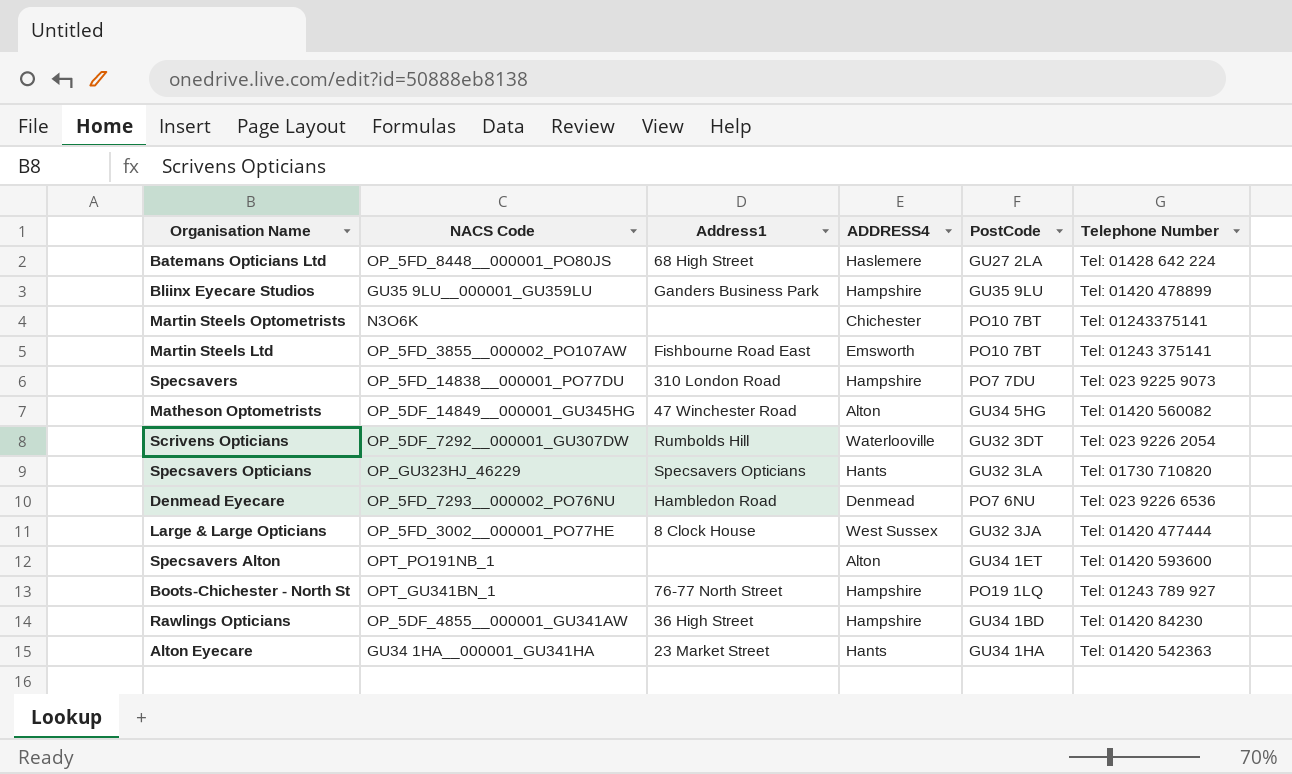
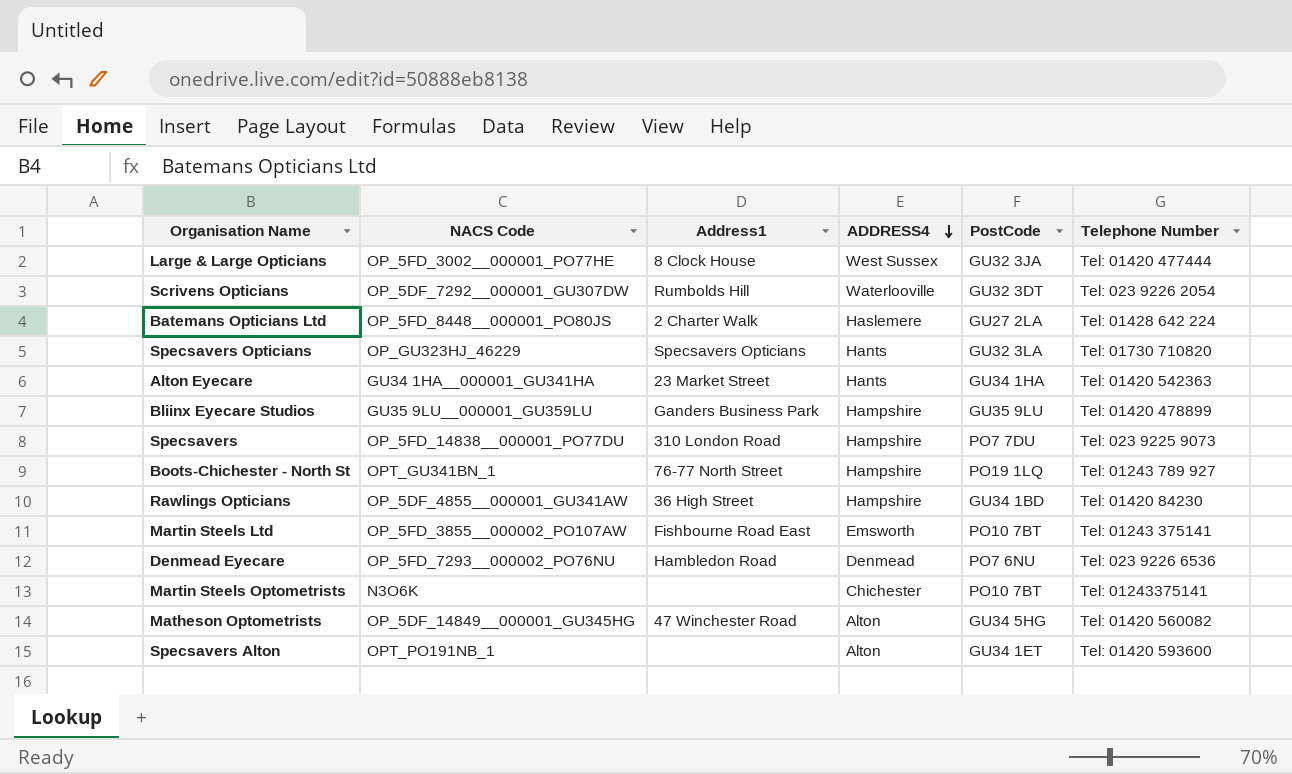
row order: none -> ADDRESS4 descending
Batemans Opticians Ltd | Address1: 68 High Street -> 2 Charter Walk

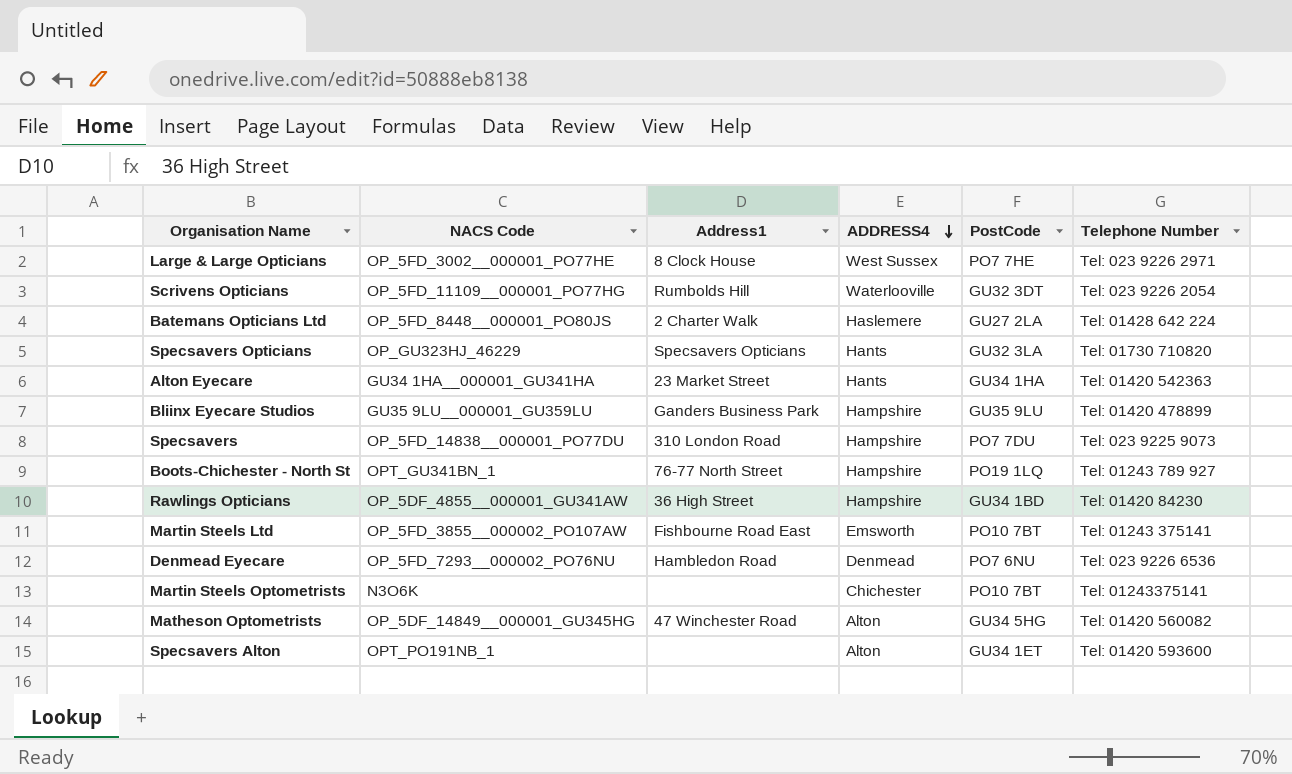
Large & Large Opticians | PostCode: GU32 3JA -> PO7 7HE
Large & Large Opticians | Telephone Number: Tel: 01420 477444 -> Tel: 023 9226 2971
Scrivens Opticians | NACS Code: OP_5DF_7292__000001_GU307DW -> OP_5FD_11109__000001_PO77HG

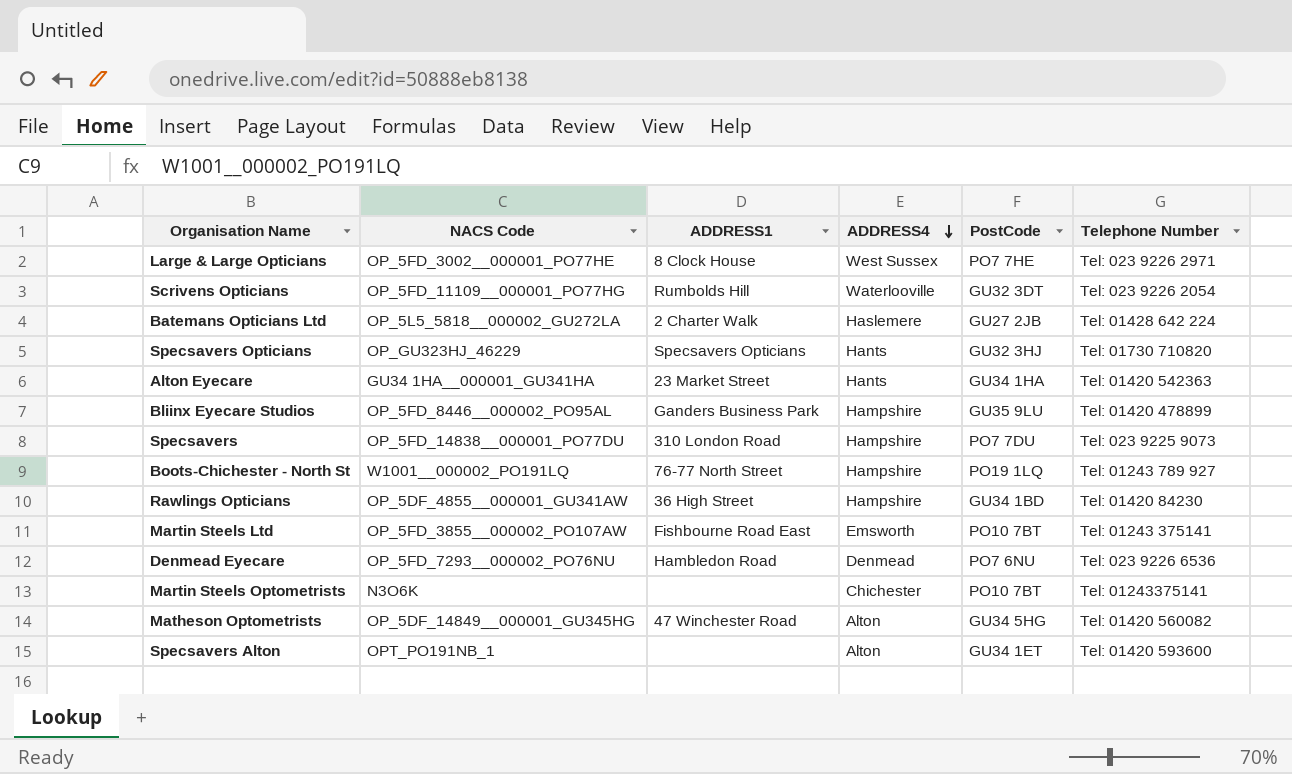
column name: Address1 -> ADDRESS1
Batemans Opticians Ltd | NACS Code: OP_5FD_8448__000001_PO80JS -> OP_5L5_5818__000002_GU272LA
Batemans Opticians Ltd | PostCode: GU27 2LA -> GU27 2JB
Specsavers Opticians | PostCode: GU32 3LA -> GU32 3HJ
Bliinx Eyecare Studios | NACS Code: GU35 9LU__000001_GU359LU -> OP_5FD_8446__000002_PO95AL
Boots-Chichester - North St | NACS Code: OPT_GU341BN_1 -> W1001__000002_PO191LQ

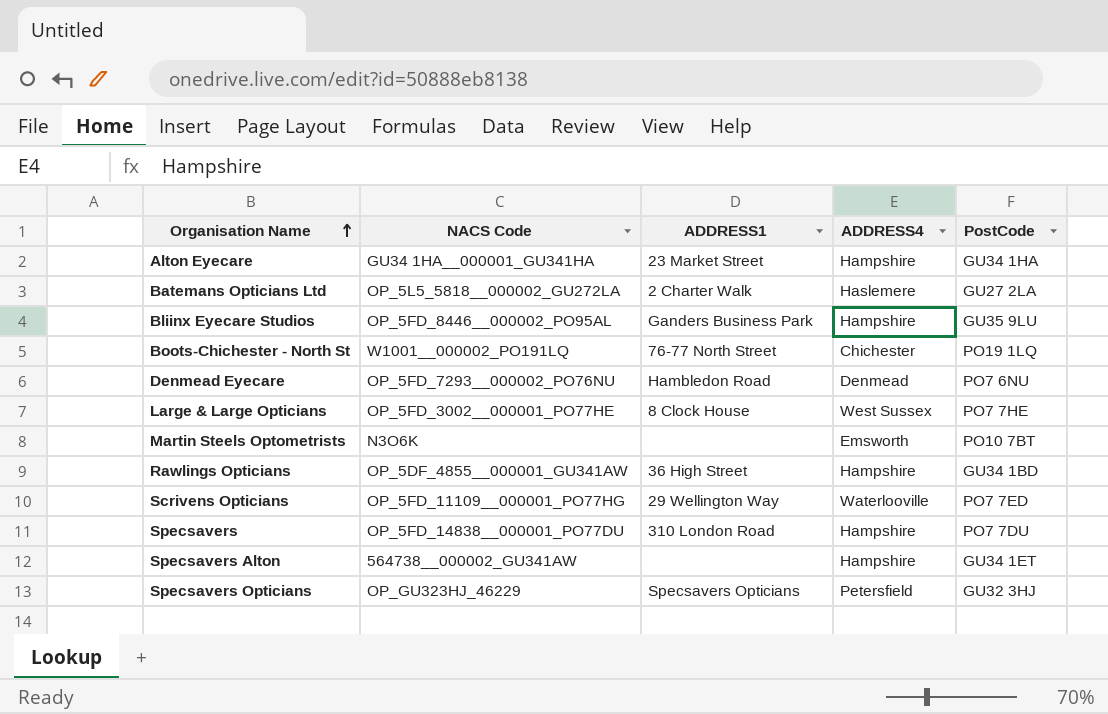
row order: ADDRESS4 descending -> Organisation Name ascending
column Telephone Number | position: 6 -> none
row Martin Steels Ltd: OP_5FD_3855__000002_PO107AW | Fishbourne Road East | Emsworth | PO10 7BT | Tel: 01243 375141 -> none
row Matheson Optometrists: OP_5DF_14849__000001_GU345HG | 47 Winchester Road | Alton | GU34 5HG | Tel: 01420 560082 -> none
Alton Eyecare | ADDRESS4: Hants -> Hampshire
Batemans Opticians Ltd | PostCode: GU27 2JB -> GU27 2LA
Boots-Chichester - North St | ADDRESS4: Hampshire -> Chichester
Martin Steels Optometrists | ADDRESS4: Chichester -> Emsworth
Scrivens Opticians | ADDRESS1: Rumbolds Hill -> 29 Wellington Way
Scrivens Opticians | PostCode: GU32 3DT -> PO7 7ED
Specsavers Alton | NACS Code: OPT_PO191NB_1 -> 564738__000002_GU341AW
Specsavers Alton | ADDRESS4: Alton -> Hampshire
Specsavers Opticians | ADDRESS4: Hants -> Petersfield

